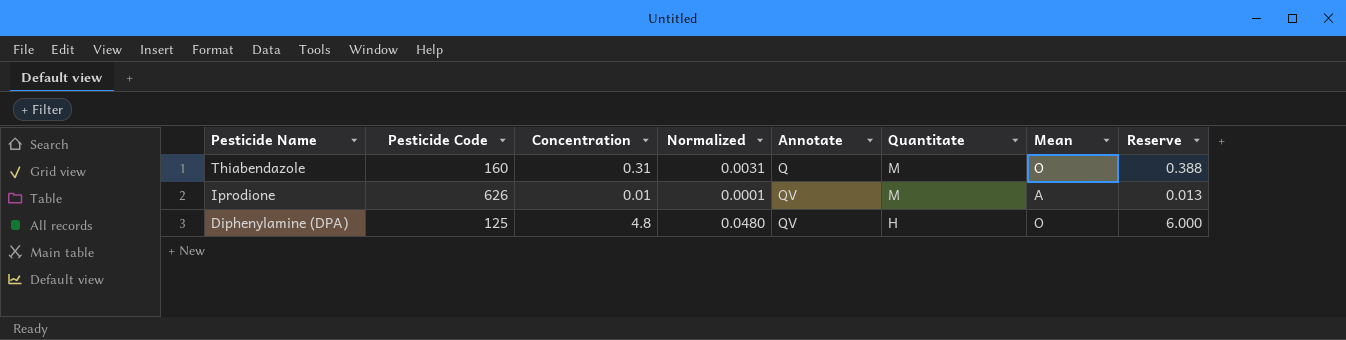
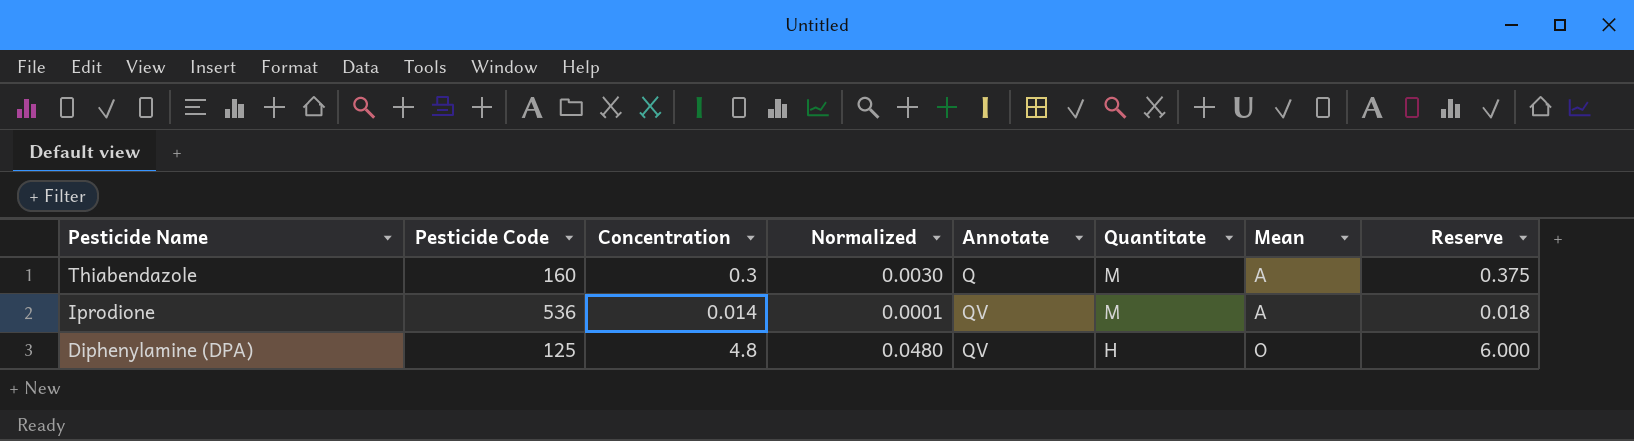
Thiabendazole | Concentration: 0.31 -> 0.3
Thiabendazole | Normalized: 0.0031 -> 0.0030
Thiabendazole | Mean: O -> A
Thiabendazole | Reserve: 0.388 -> 0.375
Iprodione | Pesticide Code: 626 -> 536
Iprodione | Concentration: 0.01 -> 0.014
Iprodione | Reserve: 0.013 -> 0.018

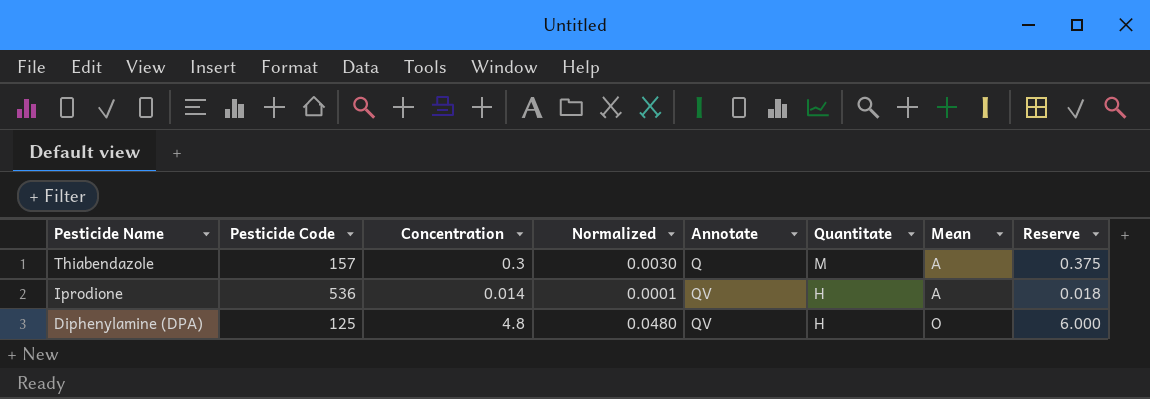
Thiabendazole | Pesticide Code: 160 -> 157
Iprodione | Quantitate: M -> H

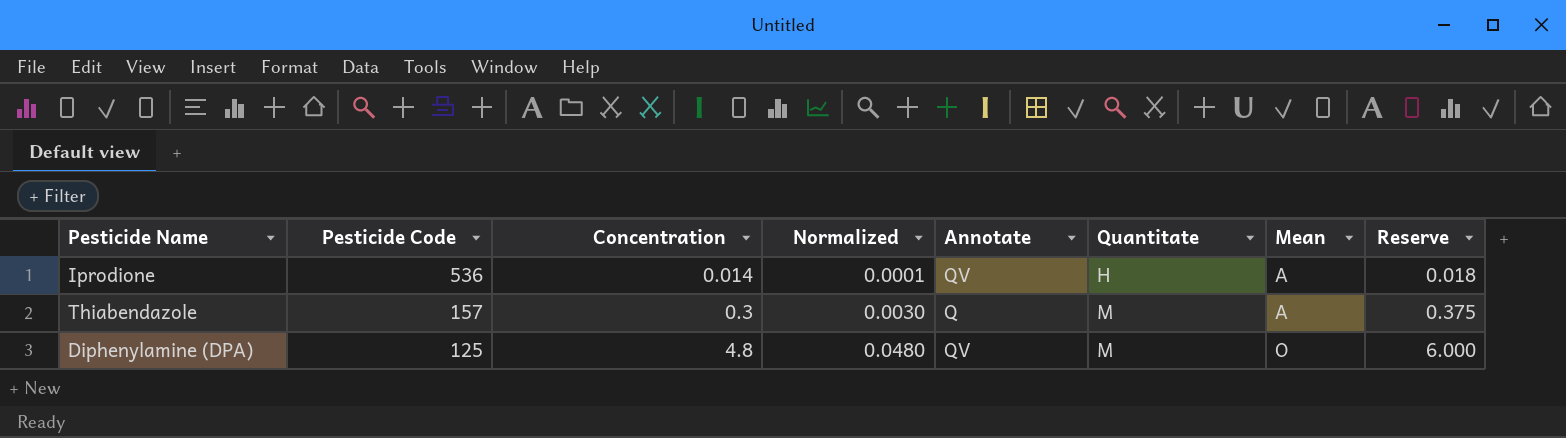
row order: Pesticide Name descending -> Pesticide Code descending
Diphenylamine (DPA) | Quantitate: H -> M

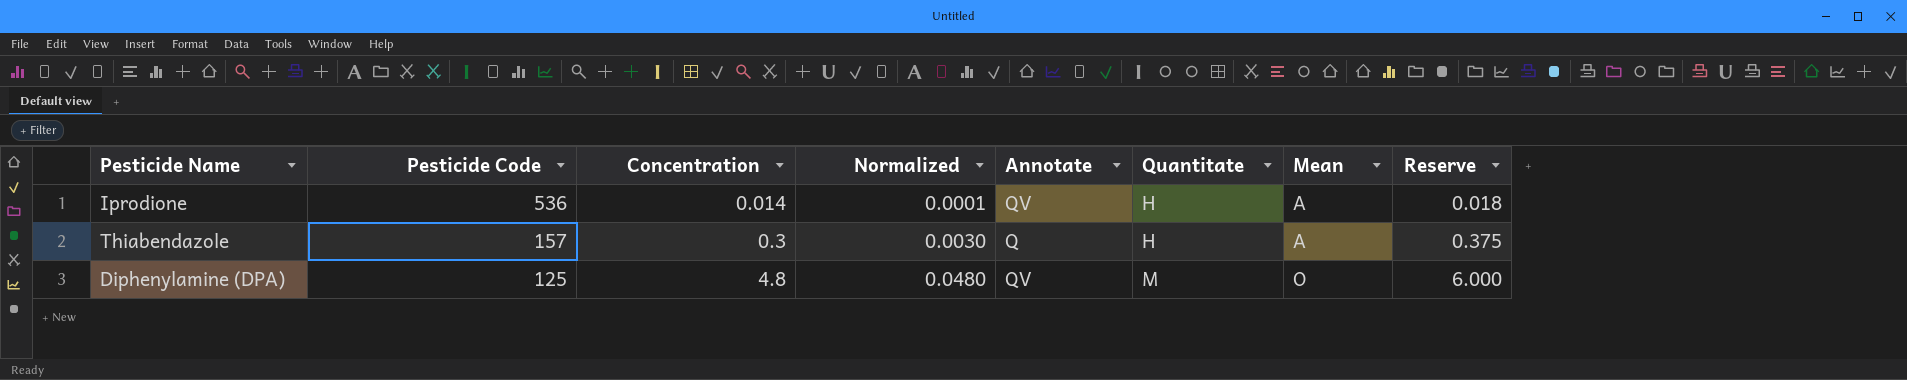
Thiabendazole | Quantitate: M -> H

